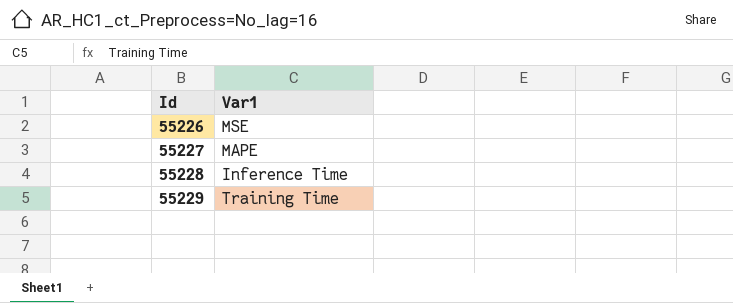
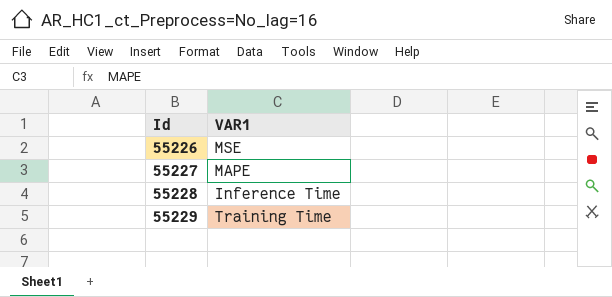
column name: Var1 -> VAR1

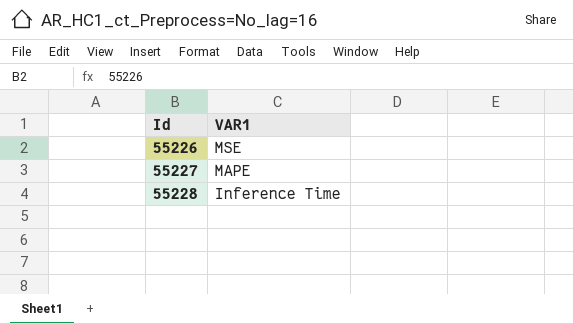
row 55229: Training Time -> none

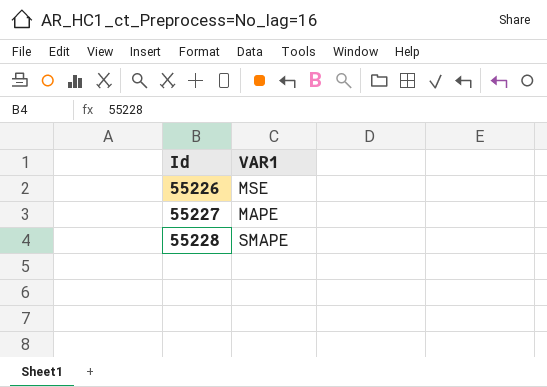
55228 | VAR1: Inference Time -> SMAPE

